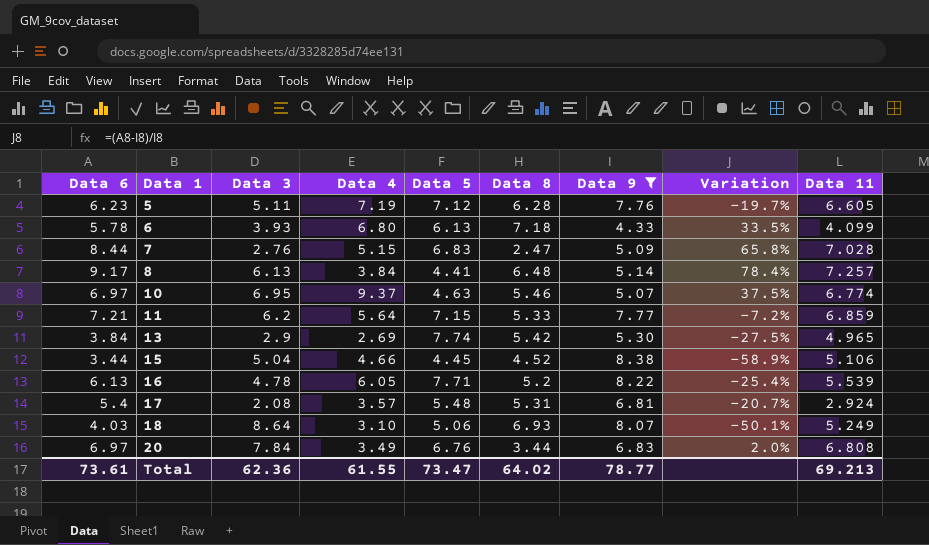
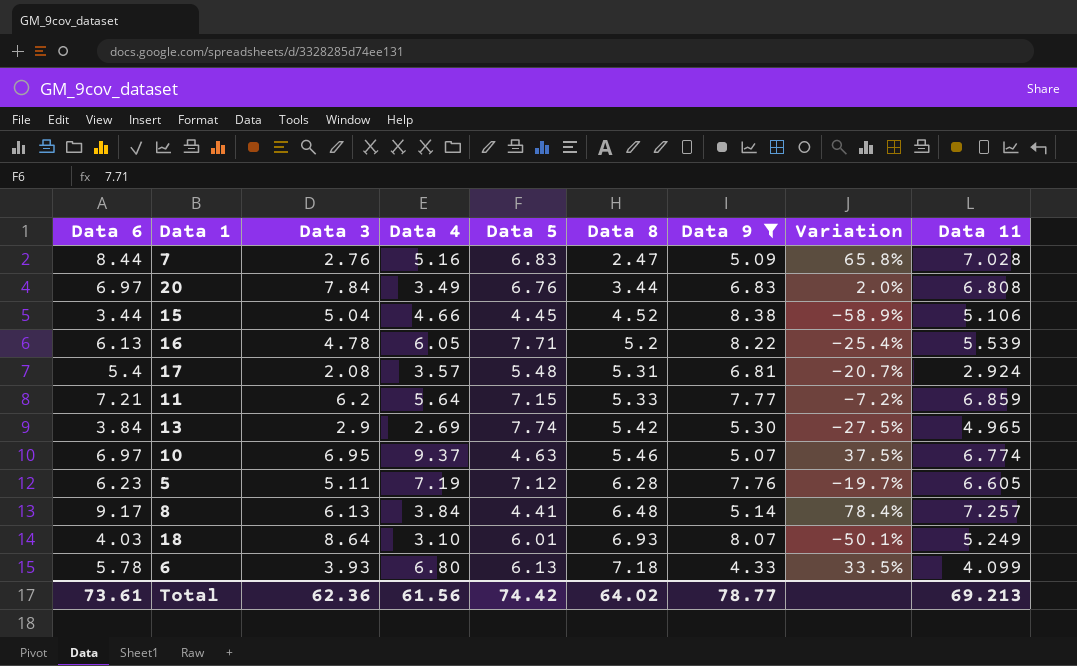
row order: Data 1 ascending -> Data 8 ascending
7 | Data 4: 5.15 -> 5.16
18 | Data 5: 5.06 -> 6.01
Total | Data 4: 61.55 -> 61.56
Total | Data 5: 73.47 -> 74.42

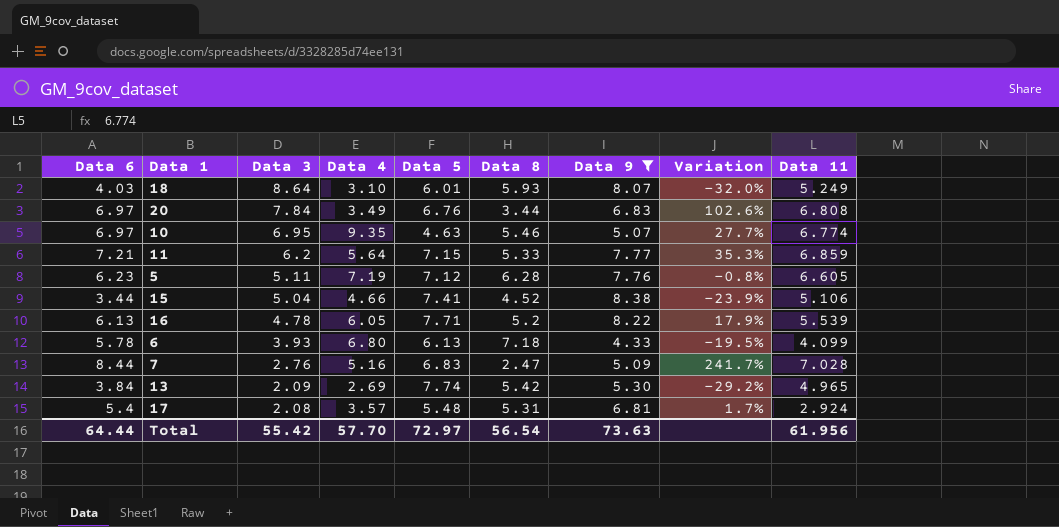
row order: Data 8 ascending -> Data 3 descending
column Variation | formula: ([Data 6] - [Data 9]) / [Data 9] -> ([Data 6] - [Data 8]) / [Data 8]
row 8: 9.17 | 6.13 | 3.84 | 4.41 | 6.48 | 5.14 | 78.4% | 7.257 -> none
18 | Data 8: 6.93 -> 5.93
10 | Data 4: 9.37 -> 9.35
15 | Data 5: 4.45 -> 7.41
13 | Data 3: 2.9 -> 2.09
Total | Data 6: 73.61 -> 64.44
Total | Data 3: 62.36 -> 55.42
Total | Data 4: 61.56 -> 57.70
Total | Data 5: 74.42 -> 72.97
Total | Data 8: 64.02 -> 56.54
Total | Data 9: 78.77 -> 73.63
Total | Data 11: 69.213 -> 61.956

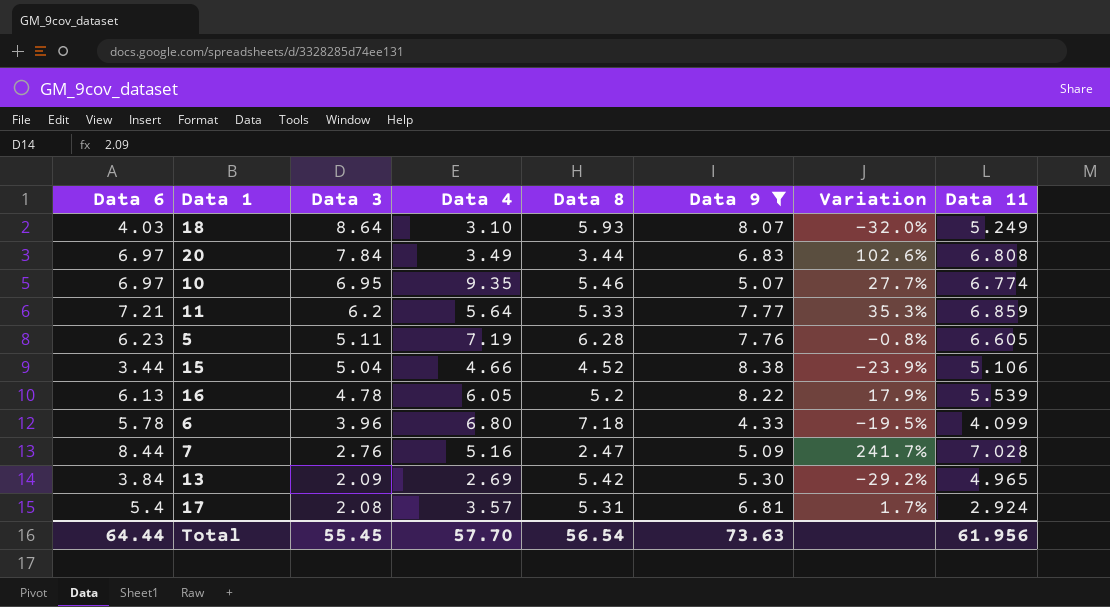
column Data 5 | position: 5 -> none
6 | Data 3: 3.93 -> 3.96
Total | Data 3: 55.42 -> 55.45

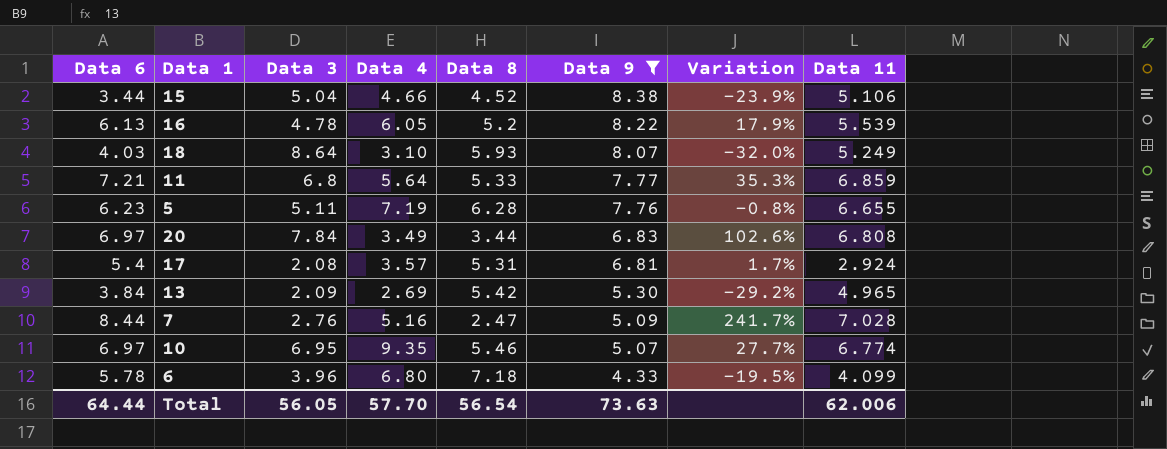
row order: Data 3 descending -> Data 9 descending
11 | Data 3: 6.2 -> 6.8
5 | Data 11: 6.605 -> 6.655
Total | Data 3: 55.45 -> 56.05
Total | Data 11: 61.956 -> 62.006

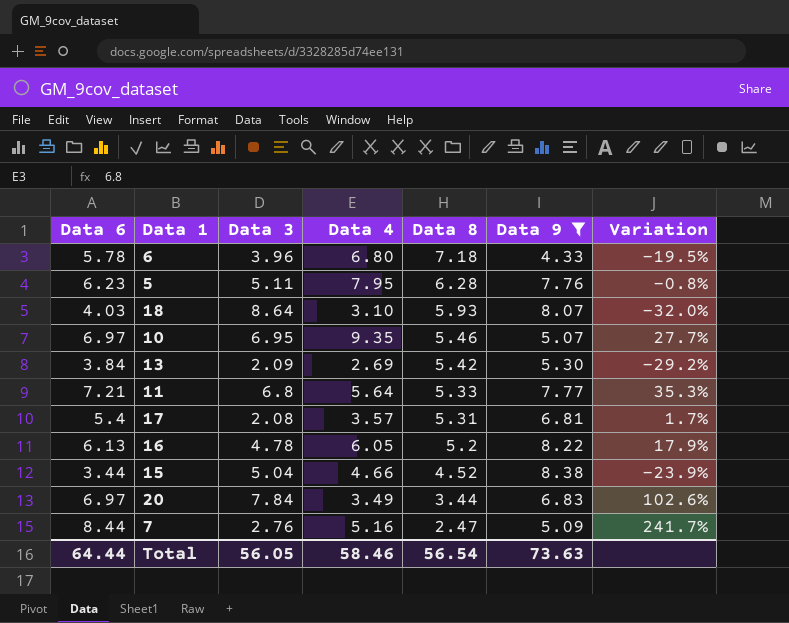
row order: Data 9 descending -> Data 8 descending
column Data 11 | position: 8 -> none
5 | Data 4: 7.19 -> 7.95
Total | Data 4: 57.70 -> 58.46

